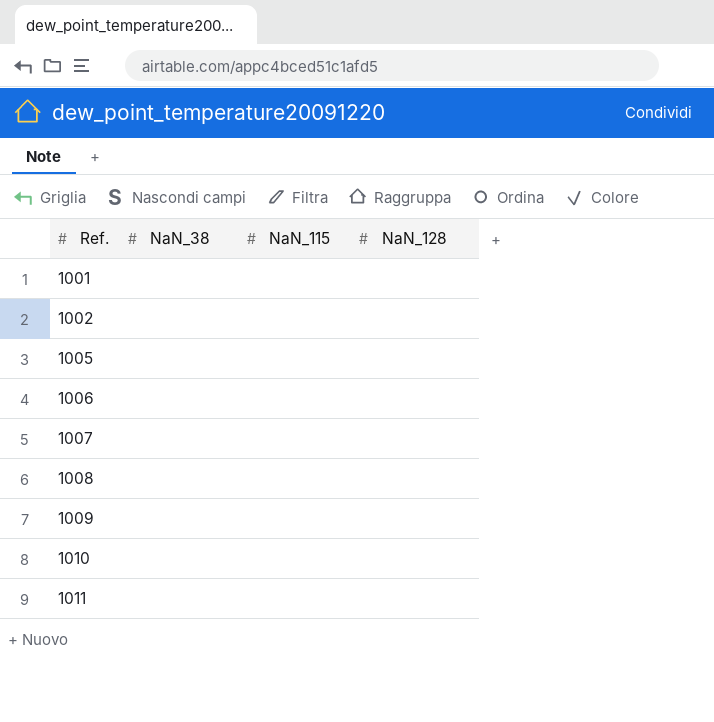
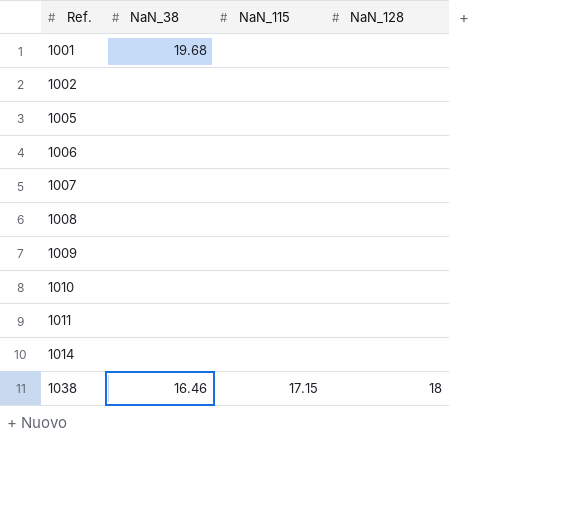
1001 | NaN_38: none -> 19.68
row 1014: none -> none | none | none
row 1038: none -> 16.46 | 17.15 | 18

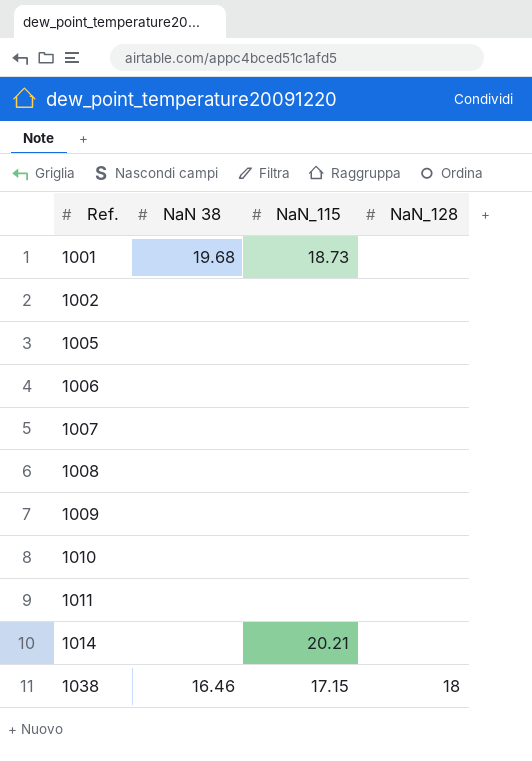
column name: NaN_38 -> NaN 38
1001 | NaN_115: none -> 18.73
1014 | NaN_115: none -> 20.21

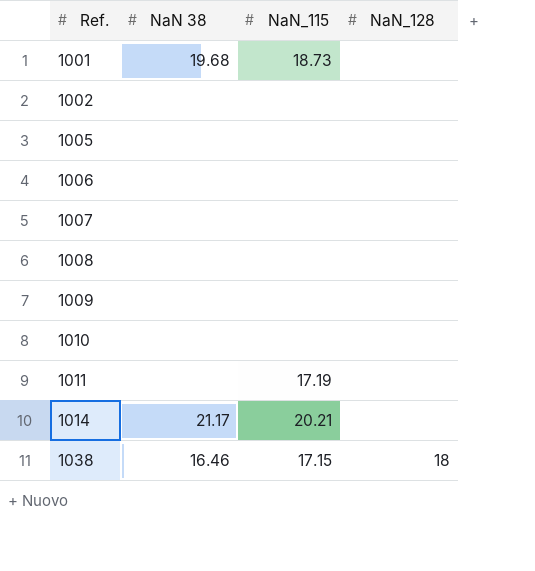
1011 | NaN_115: none -> 17.19
1014 | NaN 38: none -> 21.17

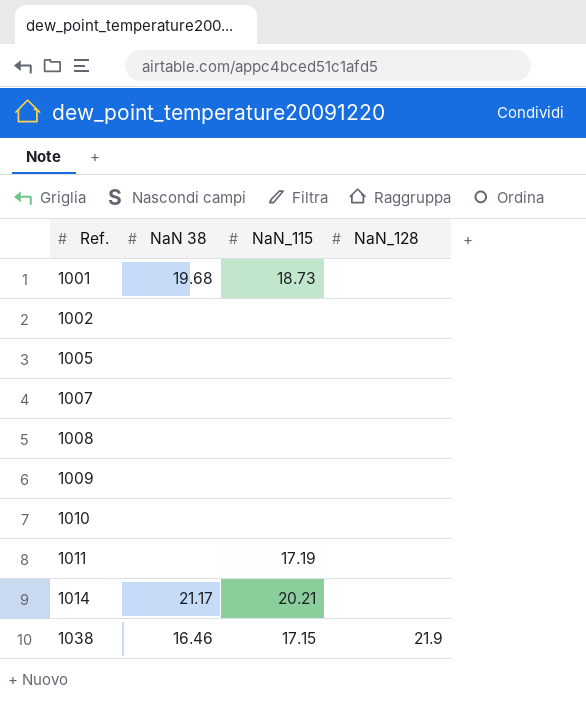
row 1006: none | none | none -> none
1038 | NaN_128: 18 -> 21.9

